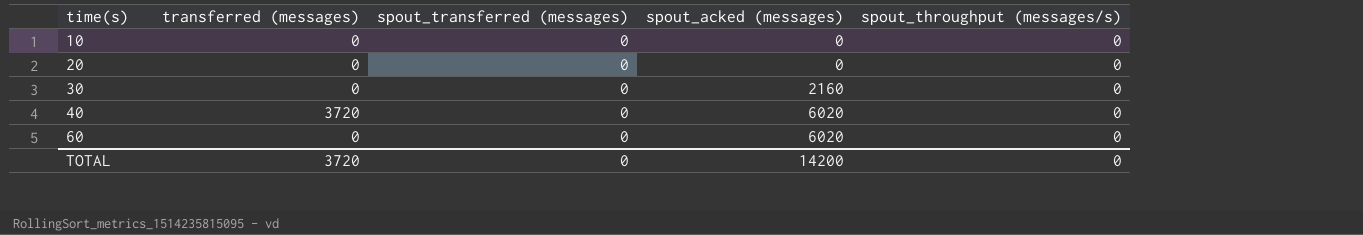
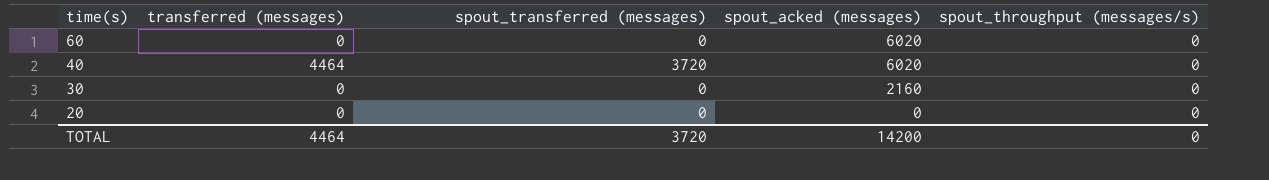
row order: time(s) ascending -> time(s) descending
row 10: 0 | 0 | 0 | 0 -> none
40 | transferred (messages): 3720 -> 4464
40 | spout_transferred (messages): 0 -> 3720
TOTAL | transferred (messages): 3720 -> 4464
TOTAL | spout_transferred (messages): 0 -> 3720

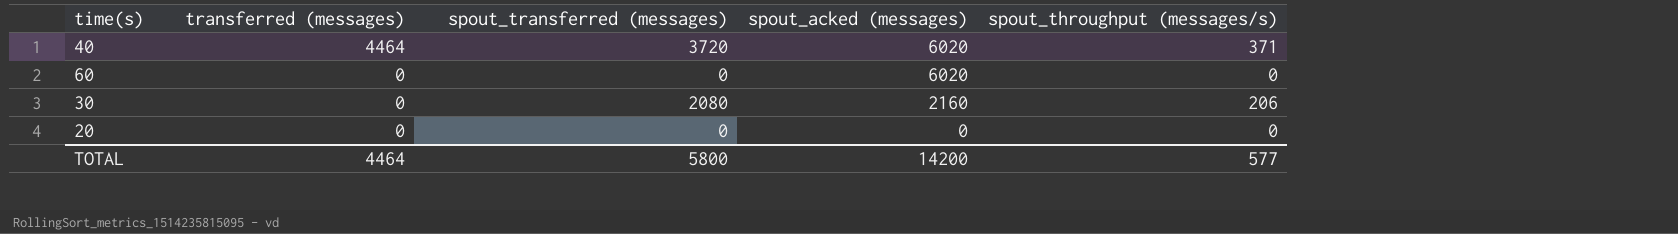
row order: time(s) descending -> transferred (messages) descending
40 | spout_throughput (messages/s): 0 -> 371
30 | spout_transferred (messages): 0 -> 2080
30 | spout_throughput (messages/s): 0 -> 206
TOTAL | spout_transferred (messages): 3720 -> 5800
TOTAL | spout_throughput (messages/s): 0 -> 577

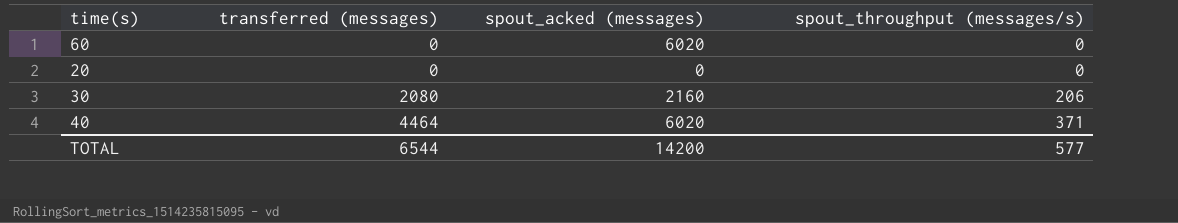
row order: transferred (messages) descending -> transferred (messages) ascending
column spout_transferred (messages) | position: 3 -> none
30 | transferred (messages): 0 -> 2080
TOTAL | transferred (messages): 4464 -> 6544

